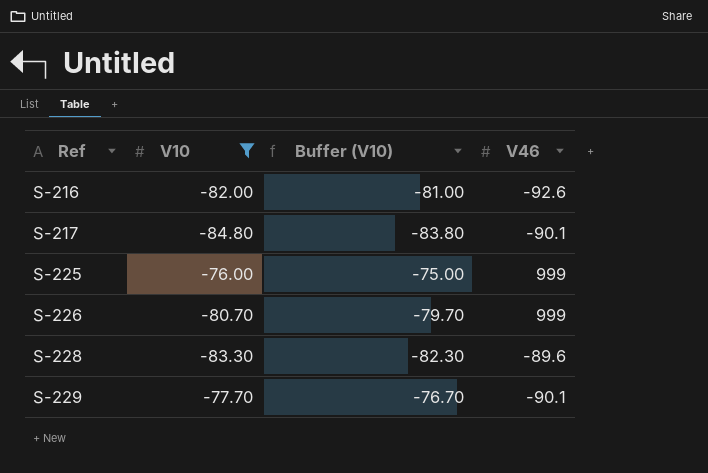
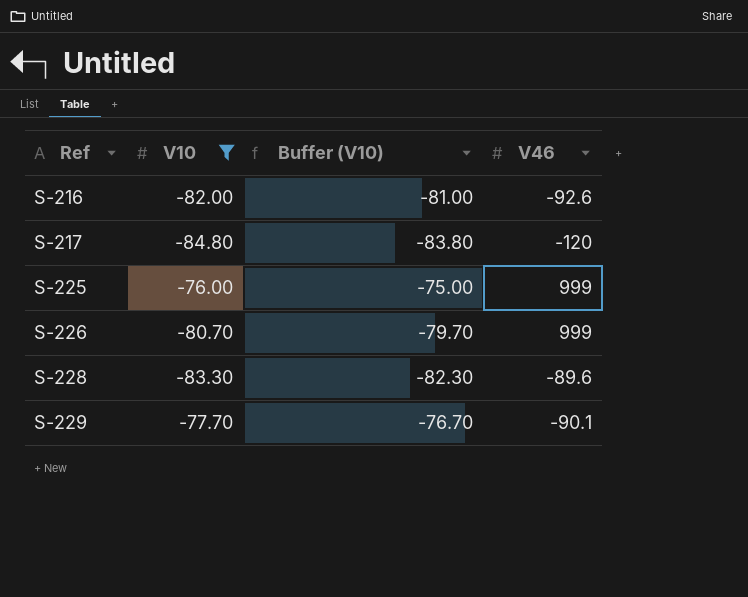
S-217 | V46: -90.1 -> -120

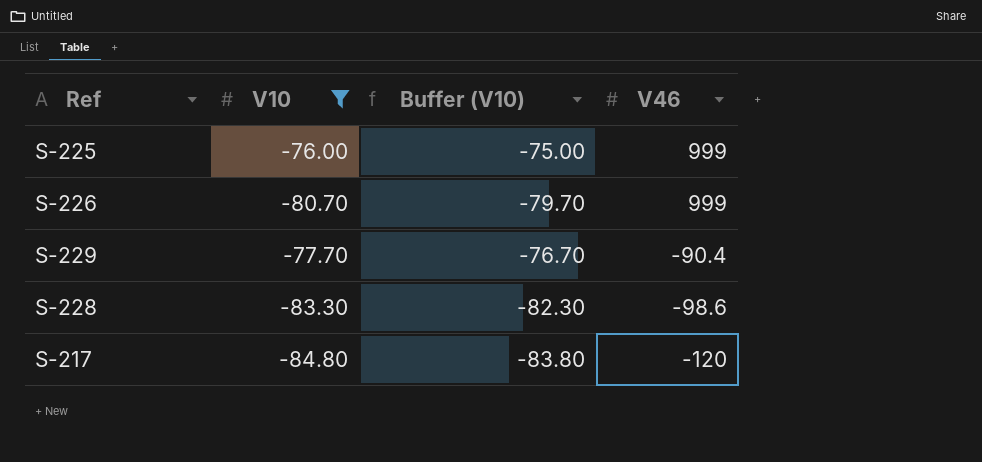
row order: Ref ascending -> V46 descending
row S-216: -82.00 | -81.00 | -92.6 -> none
S-229 | V46: -90.1 -> -90.4
S-228 | V46: -89.6 -> -98.6

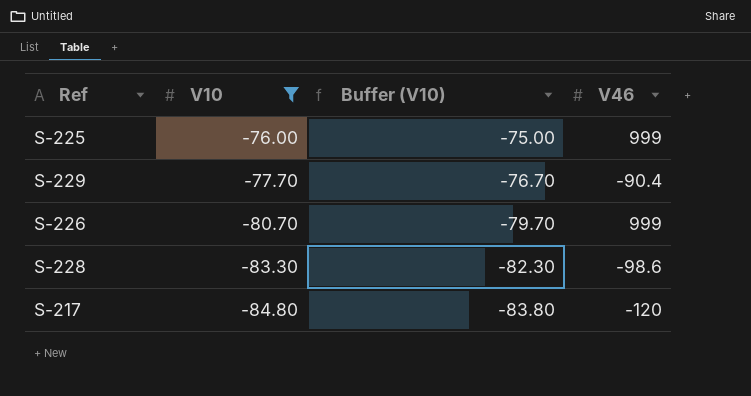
row order: V46 descending -> V10 descending

